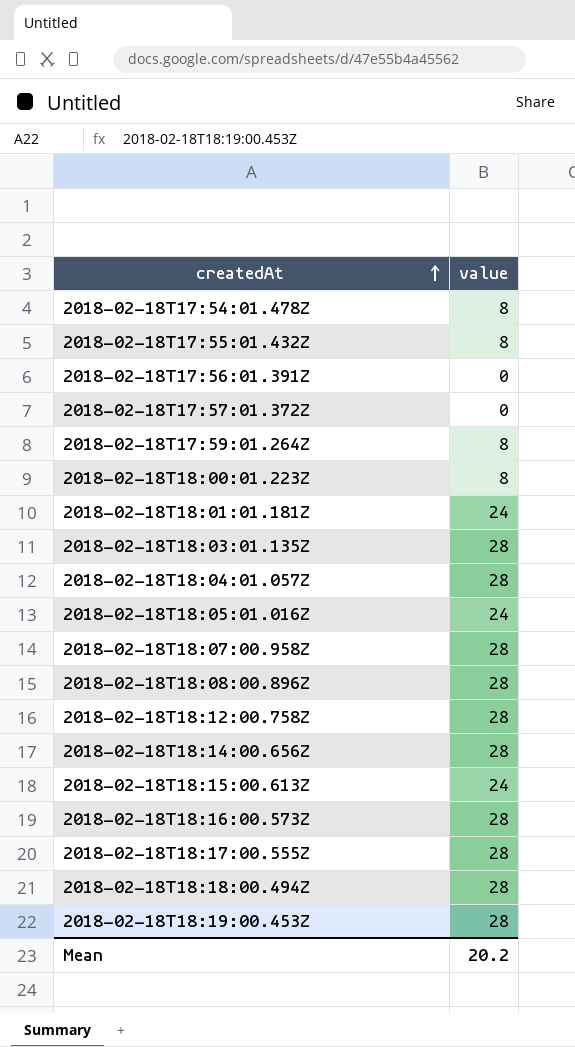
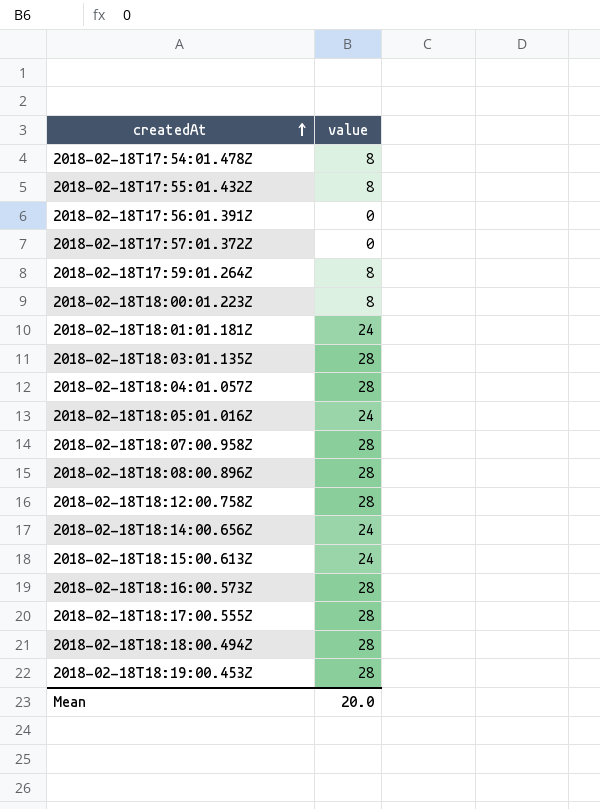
2018-02-18T18:14:00.656Z | value: 28 -> 24
Mean | value: 20.2 -> 20.0

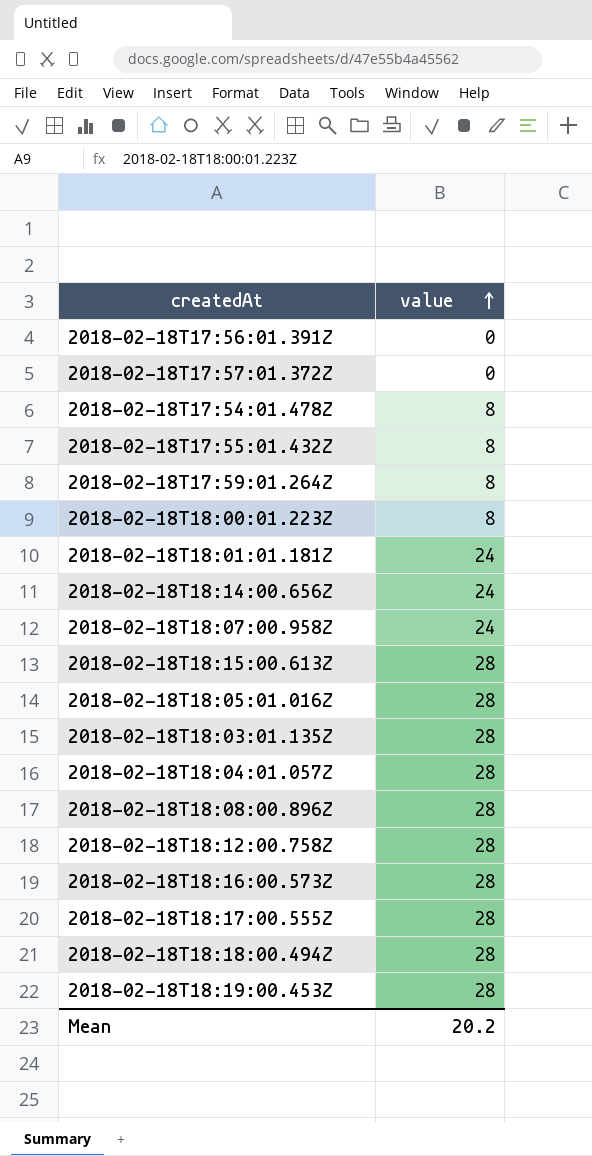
row order: createdAt ascending -> value ascending
2018-02-18T18:07:00.958Z | value: 28 -> 24
2018-02-18T18:15:00.613Z | value: 24 -> 28
2018-02-18T18:05:01.016Z | value: 24 -> 28
Mean | value: 20.0 -> 20.2

